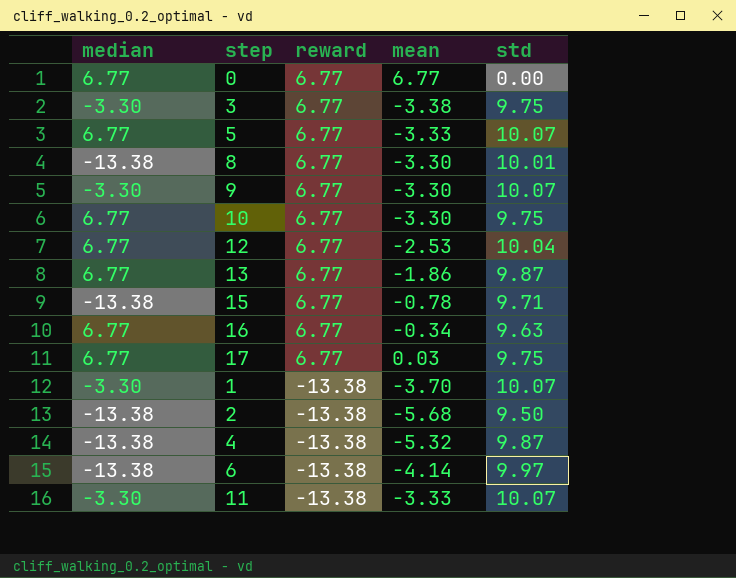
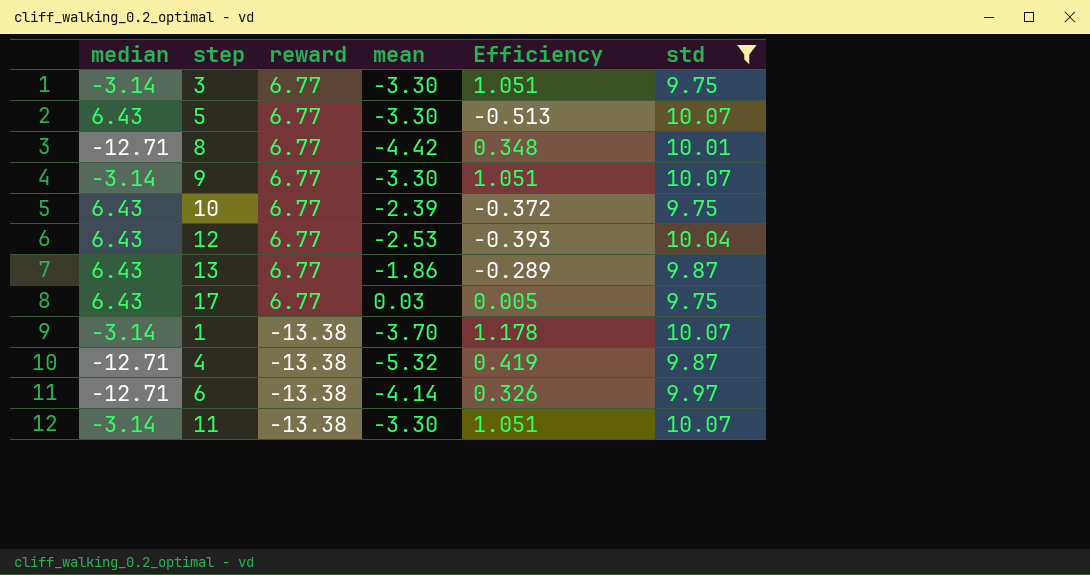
filter: none -> std >= 9.75
column Efficiency | formula: none -> [mean] / [median]
3 | median: -3.30 -> -3.14
3 | mean: -3.38 -> -3.30
5 | median: 6.77 -> 6.43
5 | mean: -3.33 -> -3.30
8 | median: -13.38 -> -12.71
8 | mean: -3.30 -> -4.42
9 | median: -3.30 -> -3.14
10 | median: 6.77 -> 6.43
10 | mean: -3.30 -> -2.39
12 | median: 6.77 -> 6.43
13 | median: 6.77 -> 6.43
17 | median: 6.77 -> 6.43
1 | median: -3.30 -> -3.14
4 | median: -13.38 -> -12.71
6 | median: -13.38 -> -12.71
11 | median: -3.30 -> -3.14
11 | mean: -3.33 -> -3.30

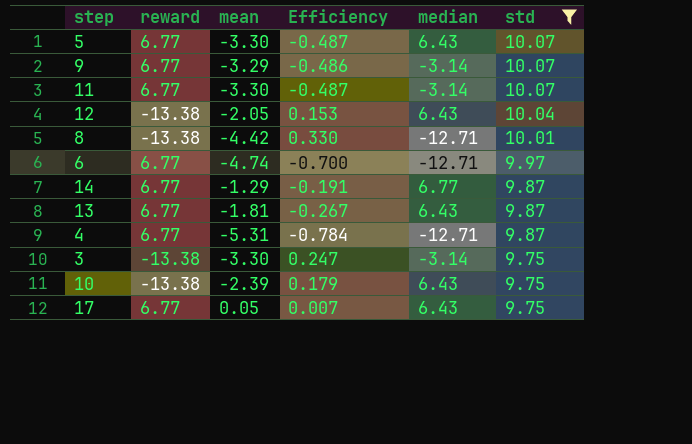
row order: reward descending -> std descending
column Efficiency | formula: [mean] / [median] -> [mean] / [reward]
column median | position: 1 -> 5
row 1: -3.14 | -13.38 | -3.70 | 1.178 | 10.07 -> none
9 | mean: -3.30 -> -3.29
11 | reward: -13.38 -> 6.77
12 | reward: 6.77 -> -13.38
12 | mean: -2.53 -> -2.05
8 | reward: 6.77 -> -13.38
6 | reward: -13.38 -> 6.77
6 | mean: -4.14 -> -4.74
row 14: none -> 6.77 | -1.29 | -0.191 | 6.77 | 9.87
13 | mean: -1.86 -> -1.81
4 | reward: -13.38 -> 6.77
4 | mean: -5.32 -> -5.31
3 | reward: 6.77 -> -13.38
10 | reward: 6.77 -> -13.38
17 | mean: 0.03 -> 0.05

